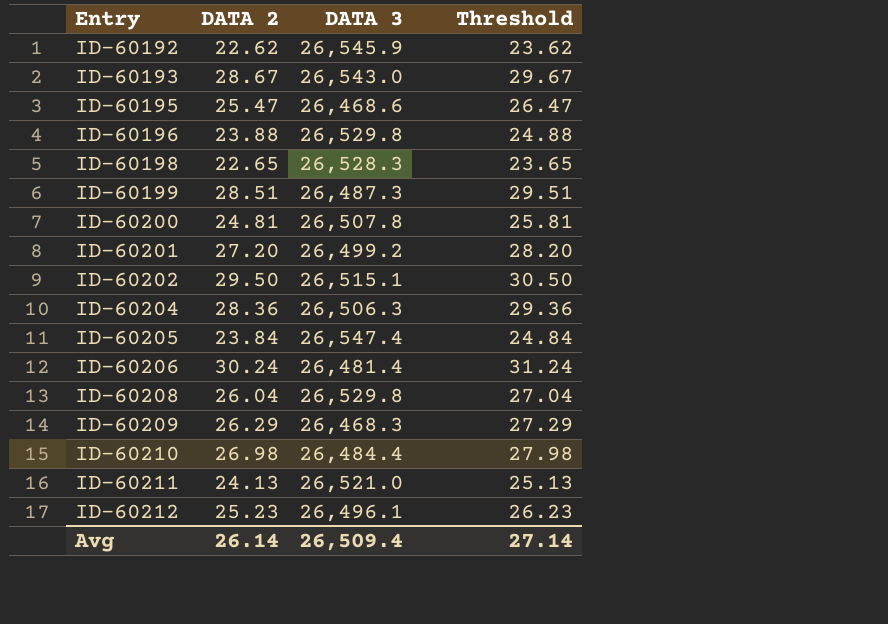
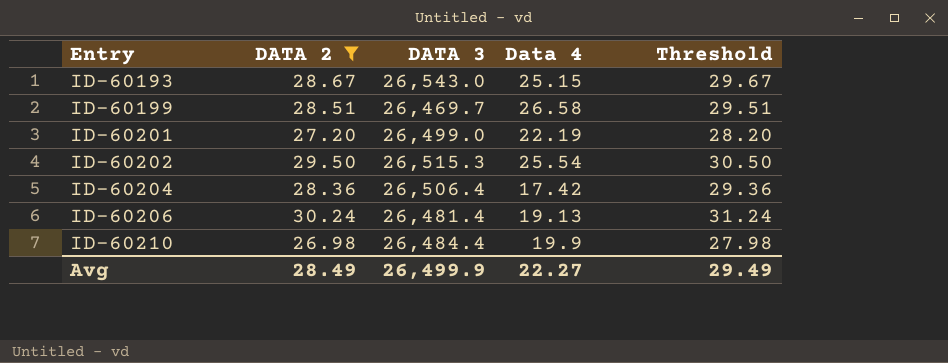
filter: none -> DATA 2 >= 26.98
column Data 4 | position: none -> 4
ID-60199 | DATA 3: 26,487.3 -> 26,469.7
ID-60201 | DATA 3: 26,499.2 -> 26,499.0
ID-60202 | DATA 3: 26,515.1 -> 26,515.3
ID-60204 | DATA 3: 26,506.3 -> 26,506.4
Avg | DATA 2: 26.14 -> 28.49
Avg | DATA 3: 26,509.4 -> 26,499.9
Avg | Threshold: 27.14 -> 29.49

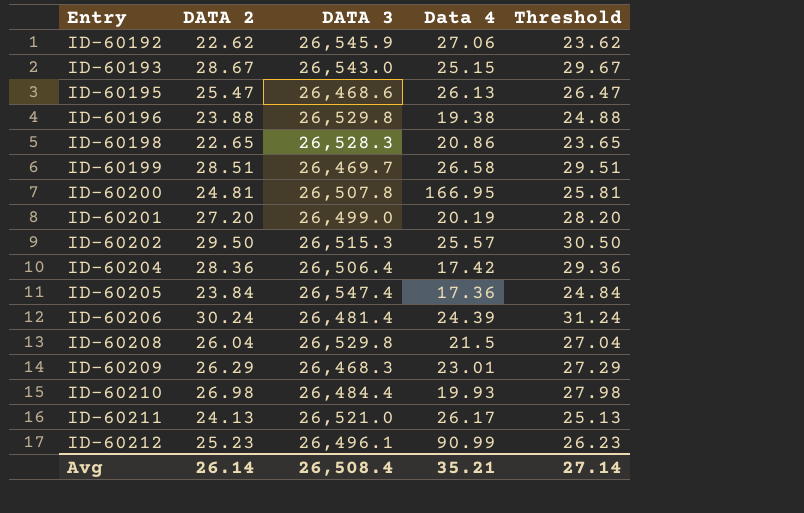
filter: DATA 2 >= 26.98 -> none
ID-60201 | Data 4: 22.19 -> 20.19
ID-60202 | Data 4: 25.54 -> 25.57
ID-60206 | Data 4: 19.13 -> 24.39
ID-60210 | Data 4: 19.9 -> 19.93
Avg | DATA 2: 28.49 -> 26.14
Avg | DATA 3: 26,499.9 -> 26,508.4
Avg | Data 4: 22.27 -> 35.21
Avg | Threshold: 29.49 -> 27.14

